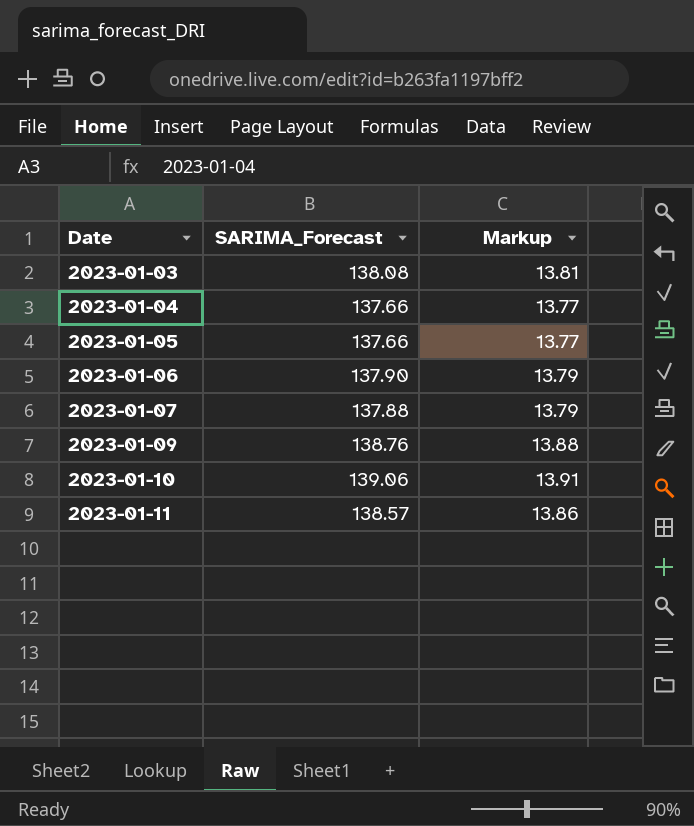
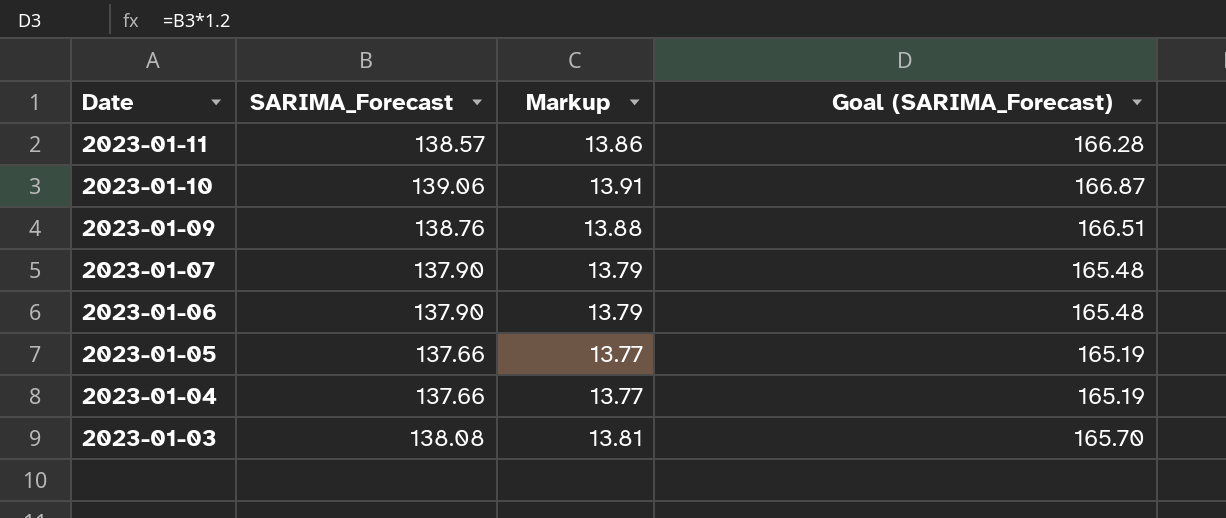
row order: Date ascending -> Date descending
column Goal (SARIMA_Forecast) | formula: none -> [SARIMA_Forecast] * 1.2
2023-01-07 | SARIMA_Forecast: 137.88 -> 137.90

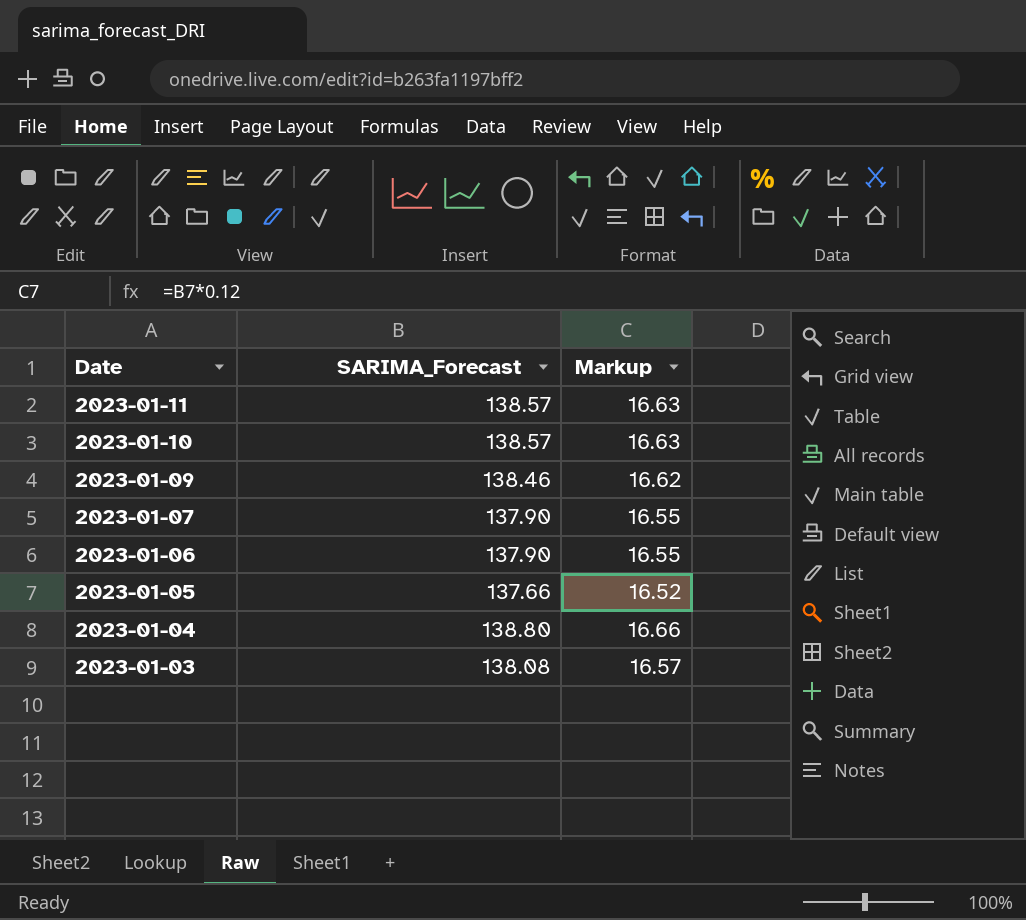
column Goal (SARIMA_Forecast) | formula: [SARIMA_Forecast] * 1.2 -> none
column Markup | formula: [SARIMA_Forecast] * 0.1 -> [SARIMA_Forecast] * 0.12
2023-01-10 | SARIMA_Forecast: 139.06 -> 138.57
2023-01-09 | SARIMA_Forecast: 138.76 -> 138.46
2023-01-04 | SARIMA_Forecast: 137.66 -> 138.80

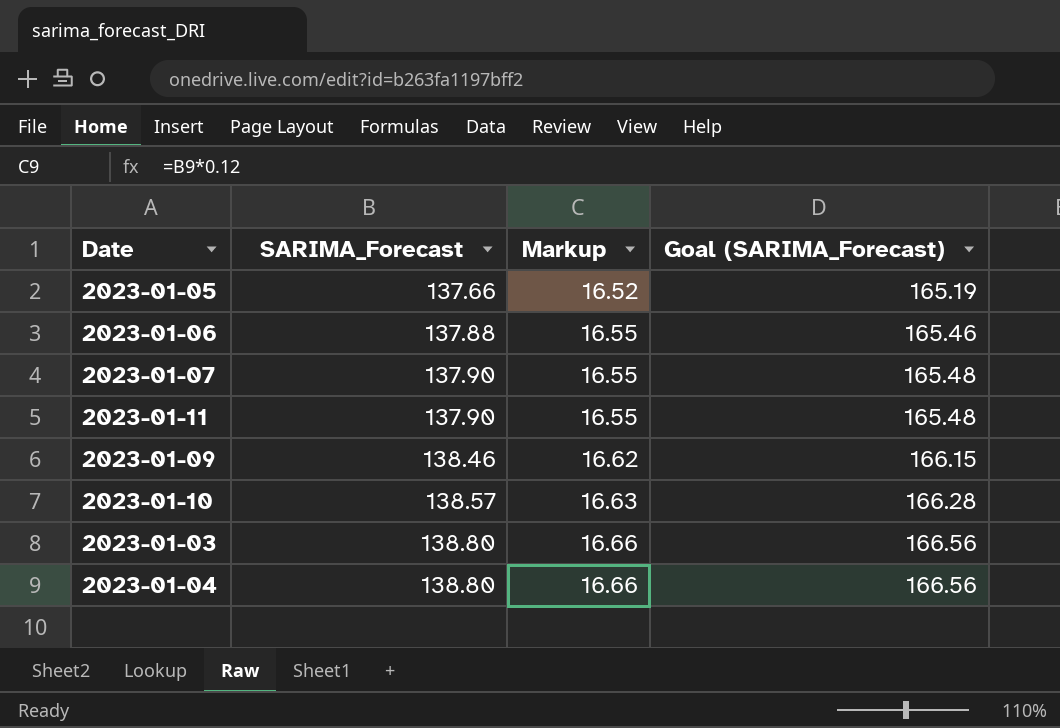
row order: Date descending -> SARIMA_Forecast ascending
column Goal (SARIMA_Forecast) | formula: none -> [SARIMA_Forecast] * 1.2
2023-01-06 | SARIMA_Forecast: 137.90 -> 137.88
2023-01-11 | SARIMA_Forecast: 138.57 -> 137.90
2023-01-11 | Markup: 16.63 -> 16.55
2023-01-03 | SARIMA_Forecast: 138.08 -> 138.80
2023-01-03 | Markup: 16.57 -> 16.66

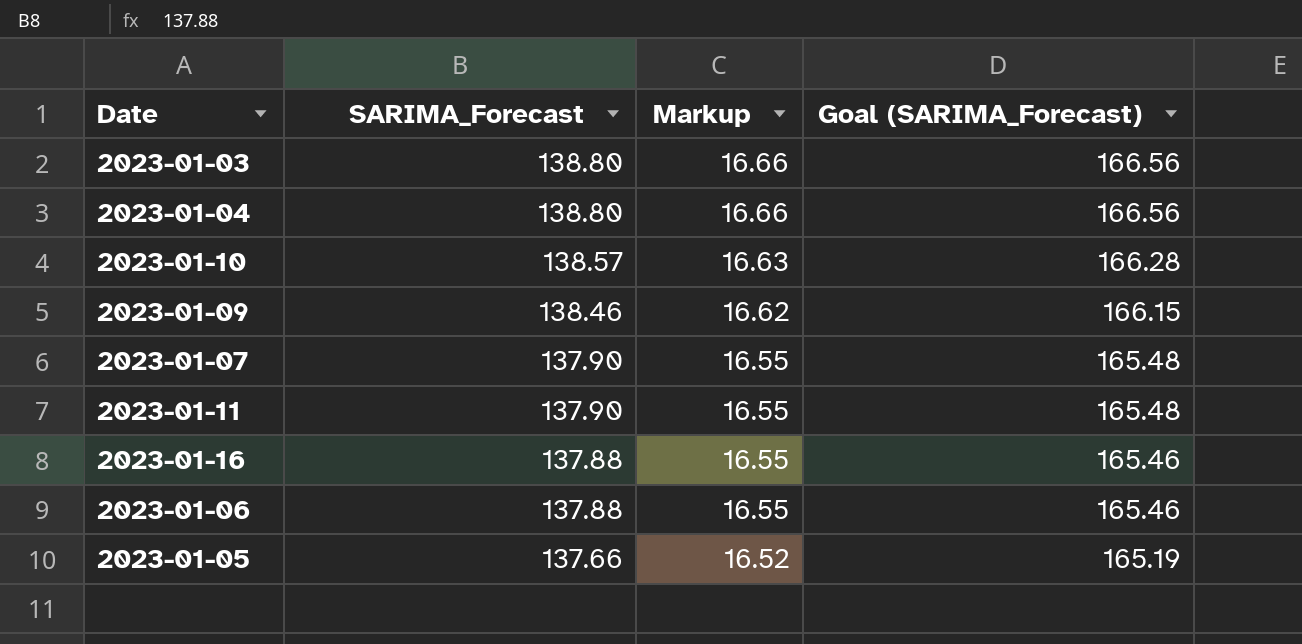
row order: SARIMA_Forecast ascending -> SARIMA_Forecast descending
row 2023-01-16: none -> 137.88 | 16.55 | 165.46

